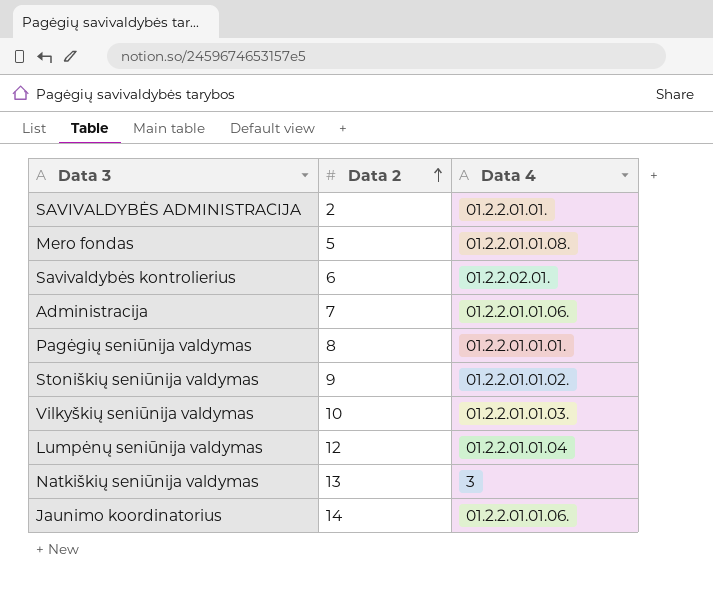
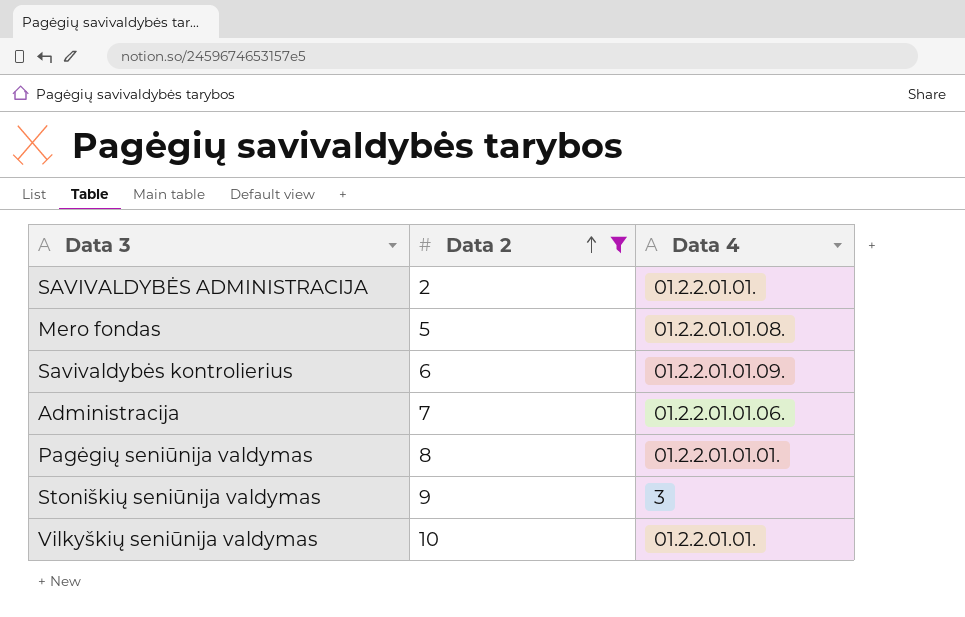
filter: none -> Data 2 <= 10
Savivaldybės kontrolierius | Data 4: 01.2.2.02.01. -> 01.2.2.01.01.09.
Stoniškių seniūnija valdymas | Data 4: 01.2.2.01.01.02. -> 3
Vilkyškių seniūnija valdymas | Data 4: 01.2.2.01.01.03. -> 01.2.2.01.01.

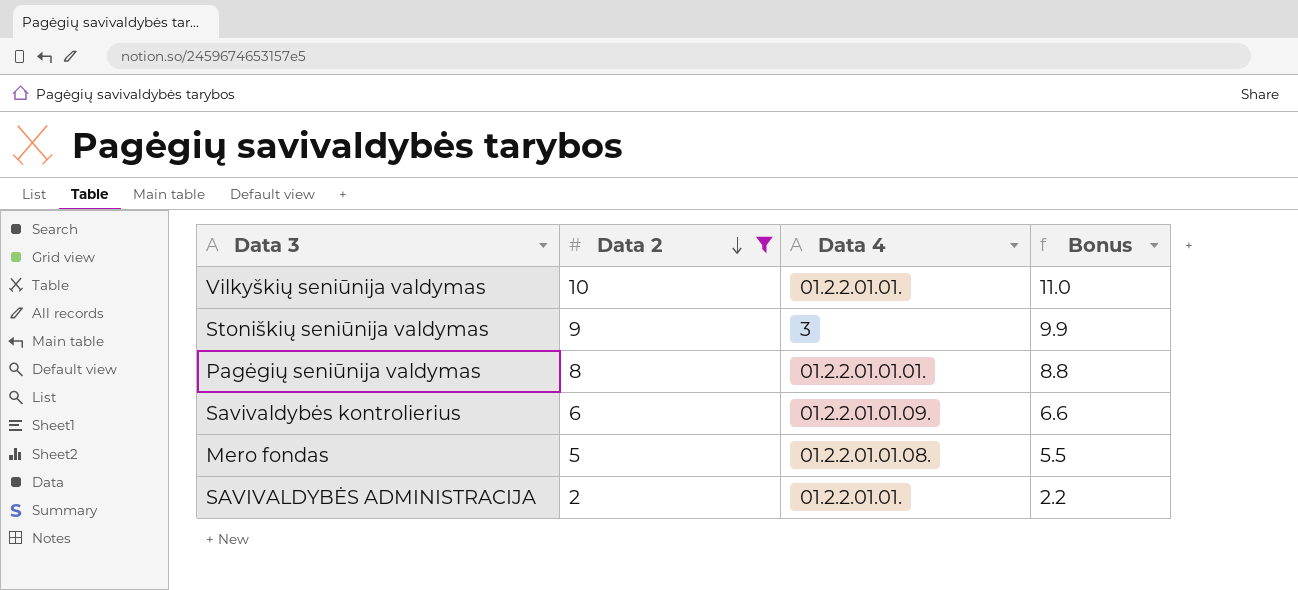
row order: Data 2 ascending -> Data 2 descending
column Bonus | formula: none -> [Data 2] * 1.1
row Administracija: 7 | 01.2.2.01.01.06. -> none

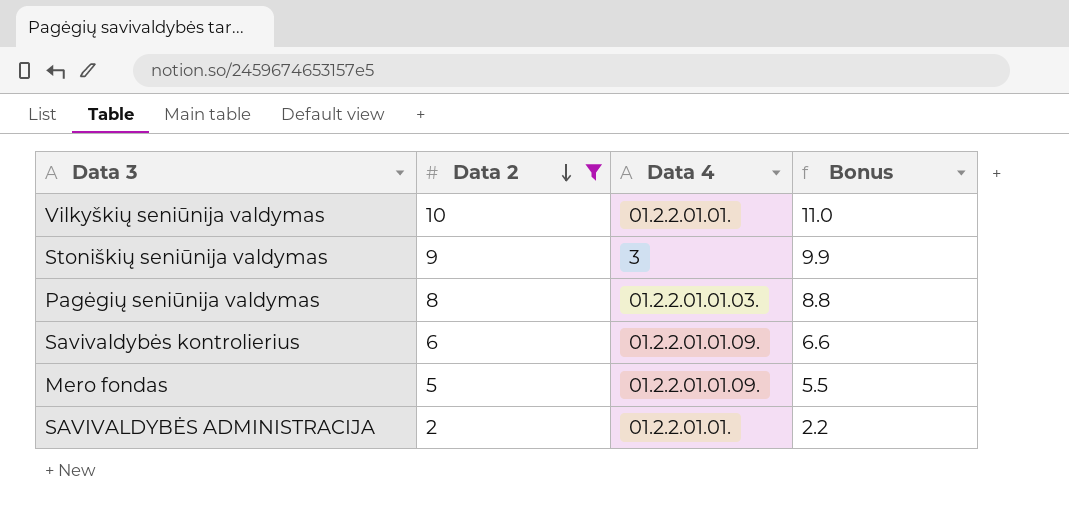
Pagėgių seniūnija valdymas | Data 4: 01.2.2.01.01.01. -> 01.2.2.01.01.03.
Mero fondas | Data 4: 01.2.2.01.01.08. -> 01.2.2.01.01.09.

